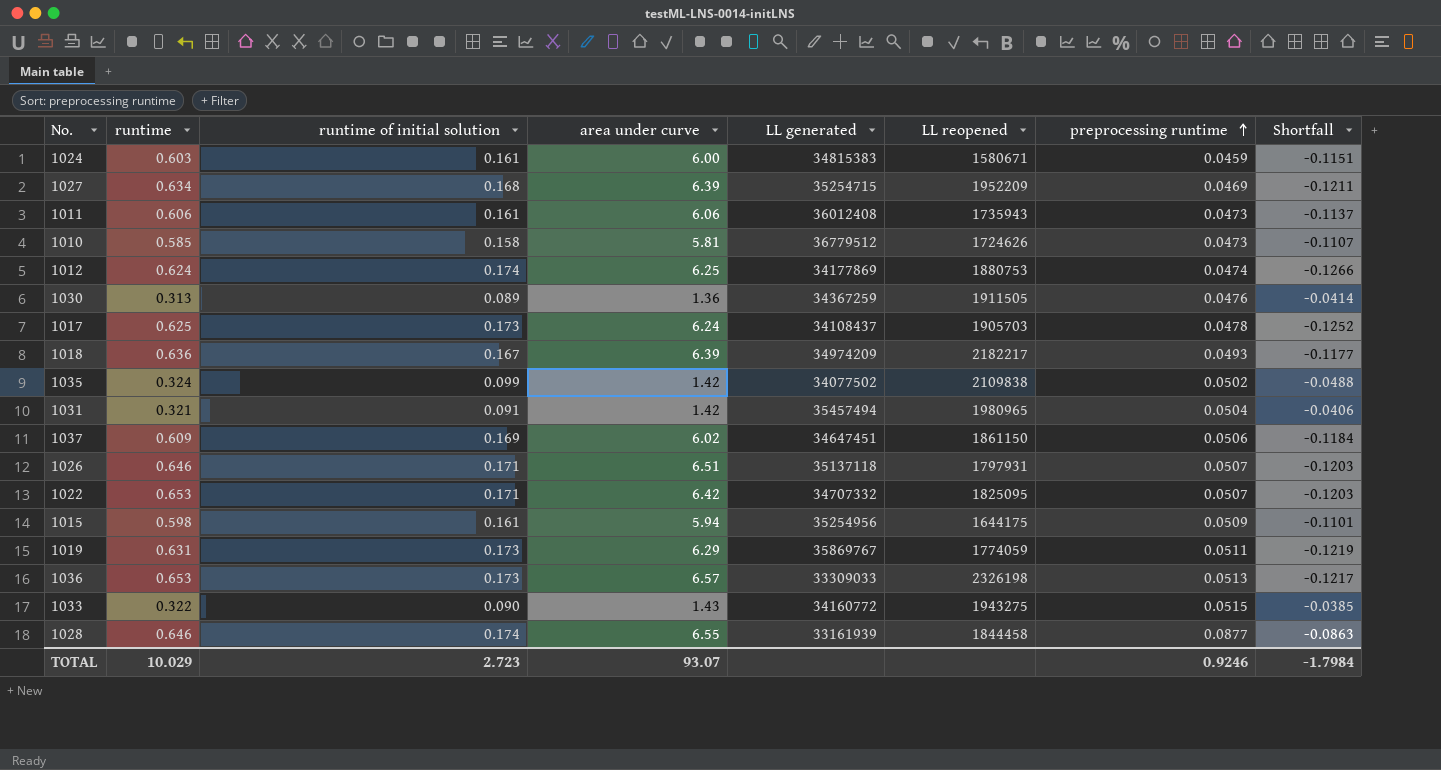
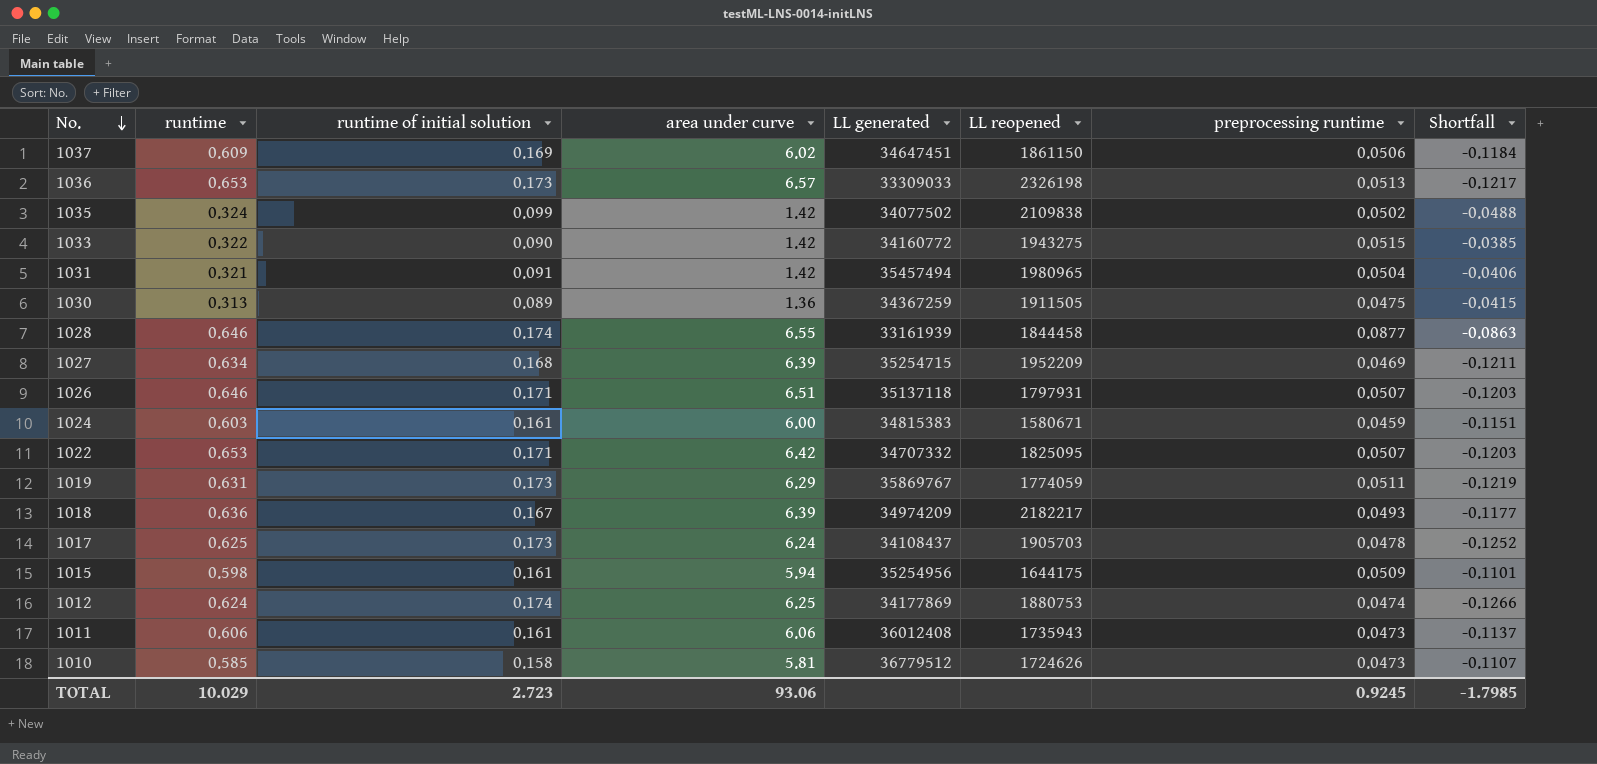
row order: preprocessing runtime ascending -> No. descending
1033 | area under curve: 1.43 -> 1.42
1030 | preprocessing runtime: 0.0476 -> 0.0475
1030 | Shortfall: -0.0414 -> -0.0415
TOTAL | area under curve: 93.07 -> 93.06
TOTAL | preprocessing runtime: 0.9246 -> 0.9245
TOTAL | Shortfall: -1.7984 -> -1.7985

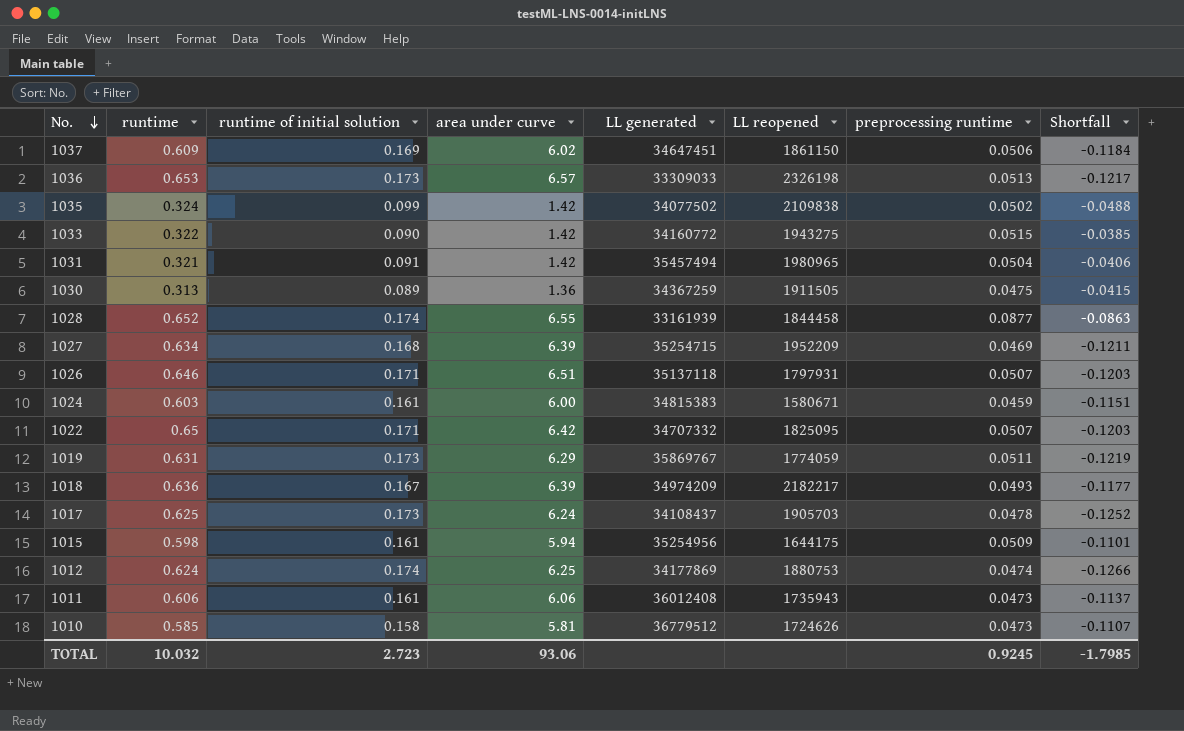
1028 | runtime: 0.646 -> 0.652
1022 | runtime: 0.653 -> 0.65
TOTAL | runtime: 10.029 -> 10.032

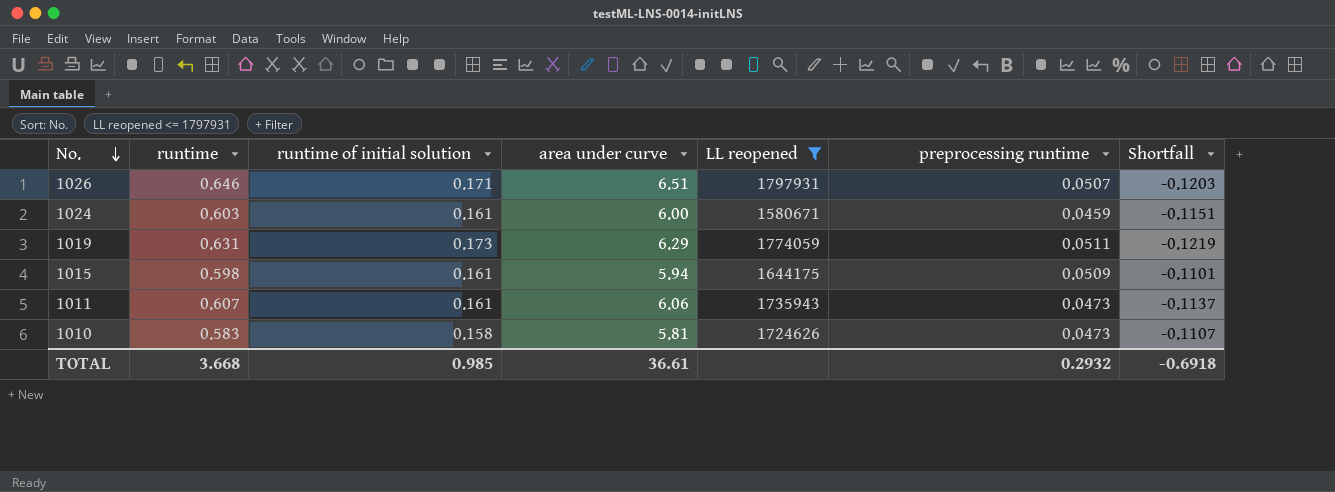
filter: none -> LL reopened <= 1797931
column LL generated | position: 5 -> none
1011 | runtime: 0.606 -> 0.607
1010 | runtime: 0.585 -> 0.583
TOTAL | runtime: 10.032 -> 3.668
TOTAL | runtime of initial solution: 2.723 -> 0.985
TOTAL | area under curve: 93.06 -> 36.61
TOTAL | preprocessing runtime: 0.9245 -> 0.2932
TOTAL | Shortfall: -1.7985 -> -0.6918

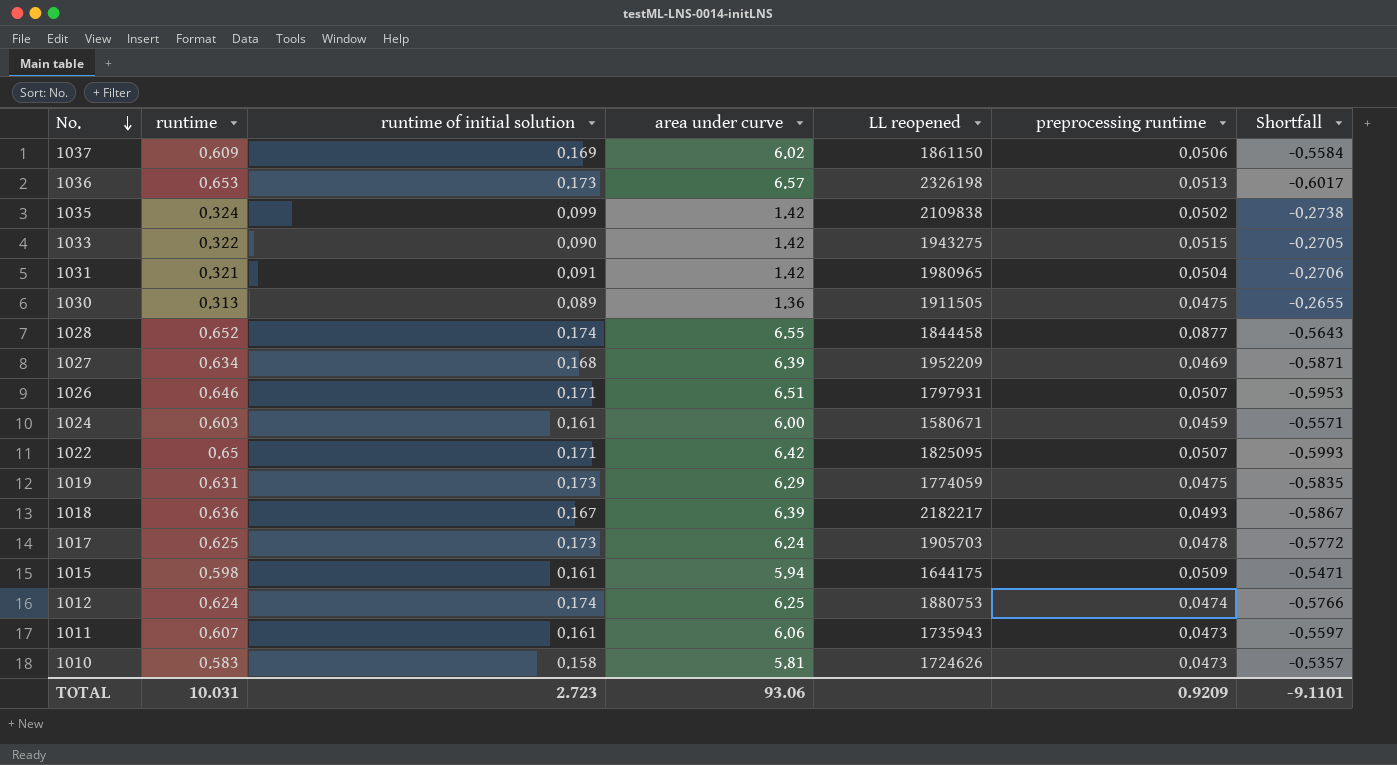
filter: LL reopened <= 1797931 -> none
column Shortfall | formula: [preprocessing runtime] - [runtime of initial solution] -> [preprocessing runtime] - [runtime]
1019 | preprocessing runtime: 0.0511 -> 0.0475
TOTAL | runtime: 3.668 -> 10.031
TOTAL | runtime of initial solution: 0.985 -> 2.723
TOTAL | area under curve: 36.61 -> 93.06
TOTAL | preprocessing runtime: 0.2932 -> 0.9209
TOTAL | Shortfall: -0.6918 -> -9.1101

